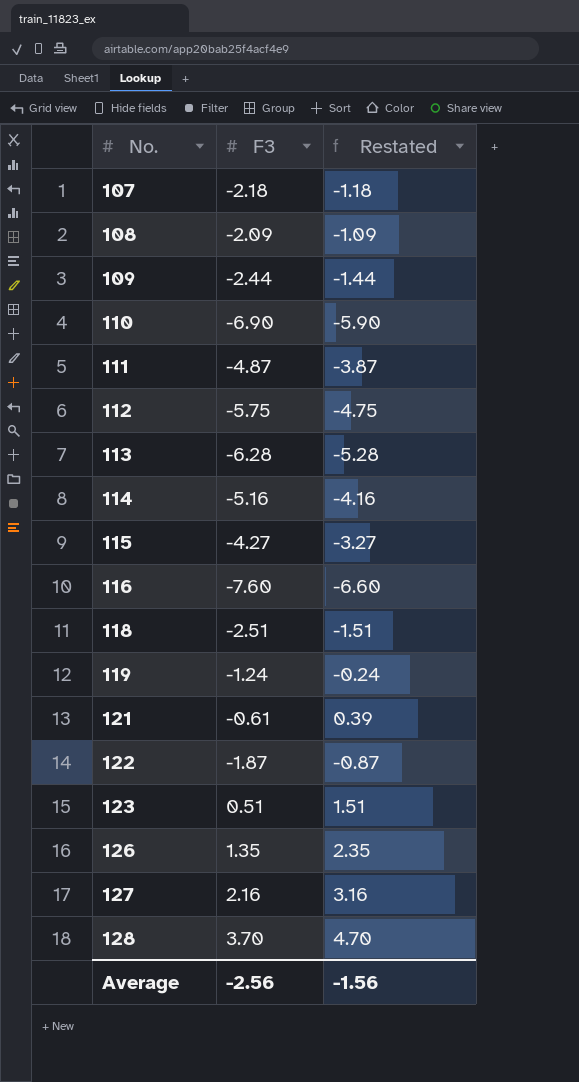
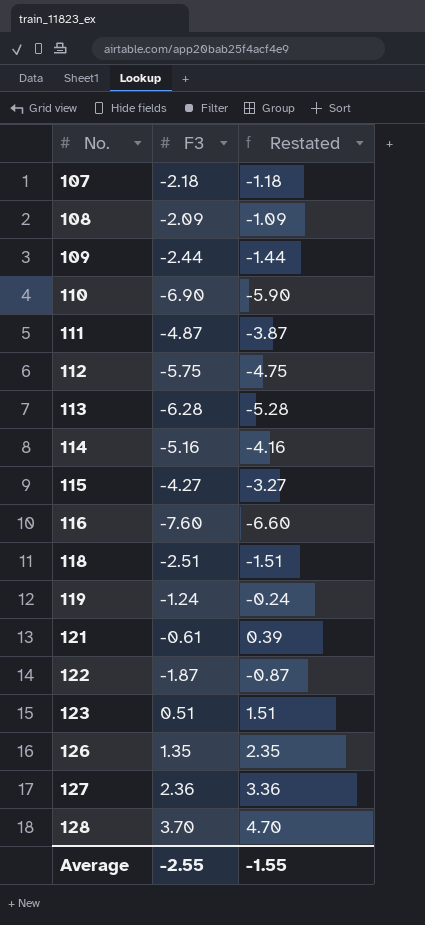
127 | F3: 2.16 -> 2.36
127 | Restated: 3.16 -> 3.36
Average | F3: -2.56 -> -2.55
Average | Restated: -1.56 -> -1.55

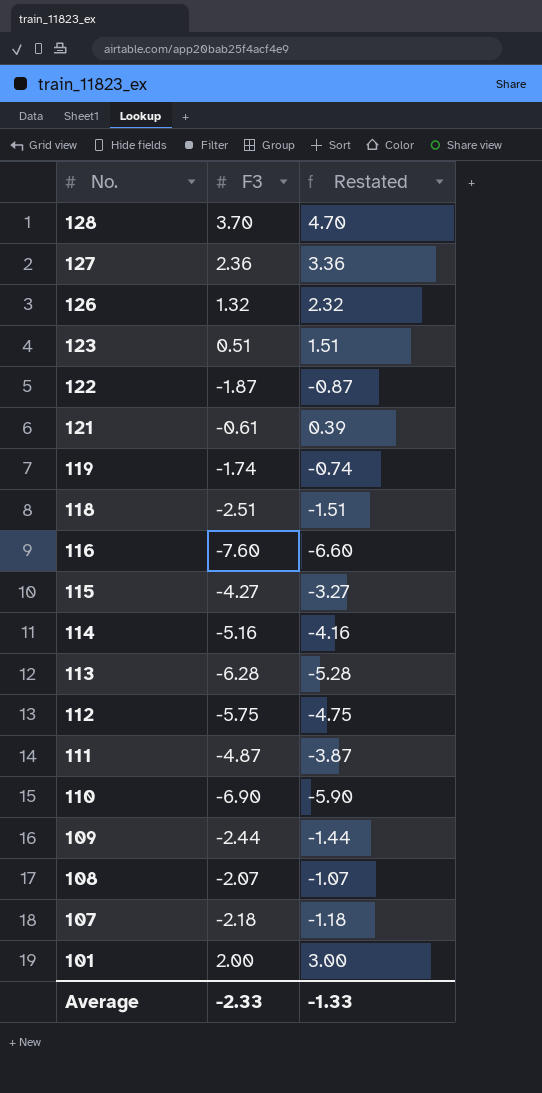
row order: No. ascending -> No. descending
126 | F3: 1.35 -> 1.32
126 | Restated: 2.35 -> 2.32
119 | F3: -1.24 -> -1.74
119 | Restated: -0.24 -> -0.74
108 | F3: -2.09 -> -2.07
108 | Restated: -1.09 -> -1.07
row 101: none -> 2.00 | 3.00
Average | F3: -2.55 -> -2.33
Average | Restated: -1.55 -> -1.33

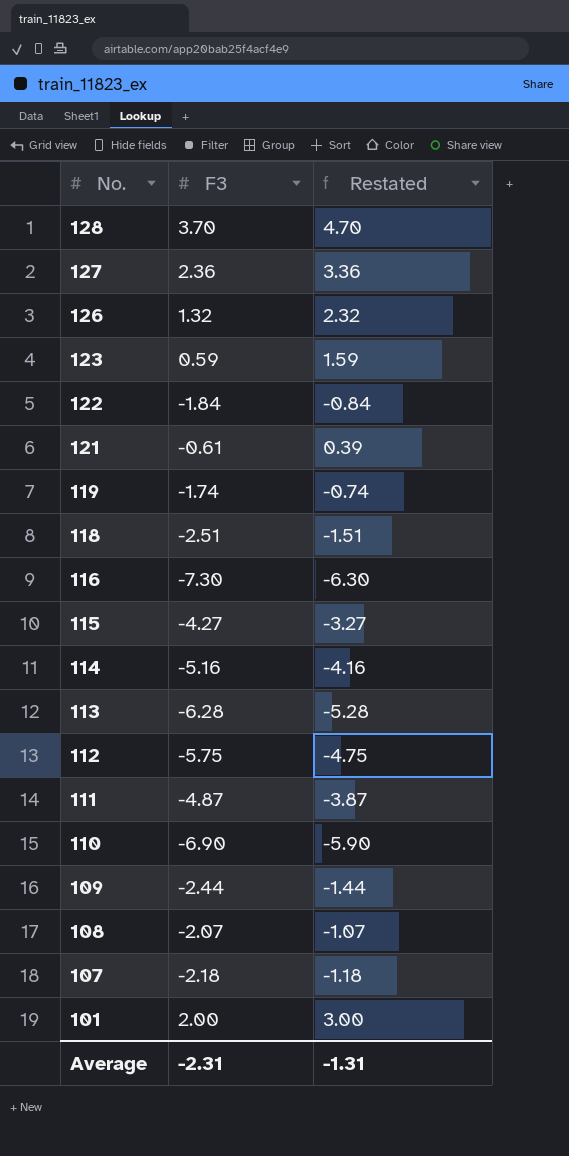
123 | F3: 0.51 -> 0.59
123 | Restated: 1.51 -> 1.59
122 | F3: -1.87 -> -1.84
122 | Restated: -0.87 -> -0.84
116 | F3: -7.60 -> -7.30
116 | Restated: -6.60 -> -6.30
Average | F3: -2.33 -> -2.31
Average | Restated: -1.33 -> -1.31

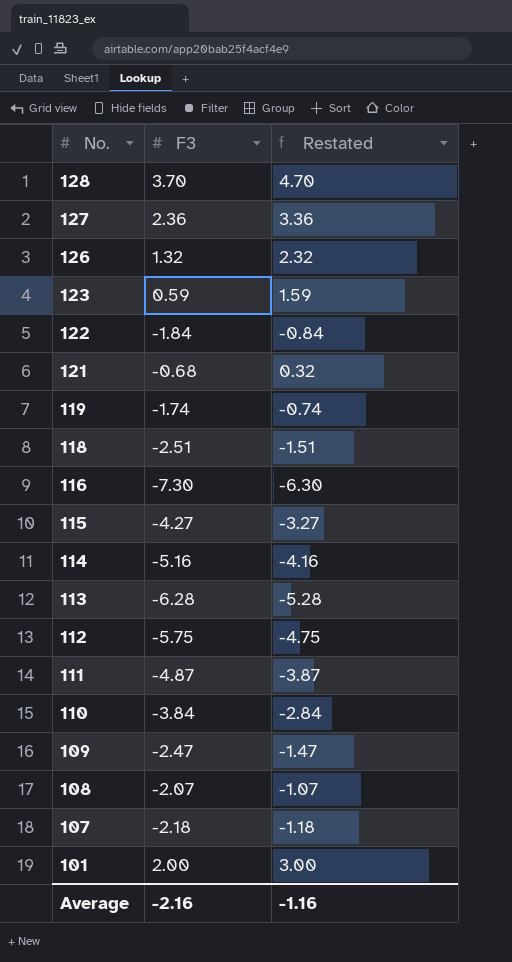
121 | F3: -0.61 -> -0.68
121 | Restated: 0.39 -> 0.32
110 | F3: -6.90 -> -3.84
110 | Restated: -5.90 -> -2.84
109 | F3: -2.44 -> -2.47
109 | Restated: -1.44 -> -1.47
Average | F3: -2.31 -> -2.16
Average | Restated: -1.31 -> -1.16

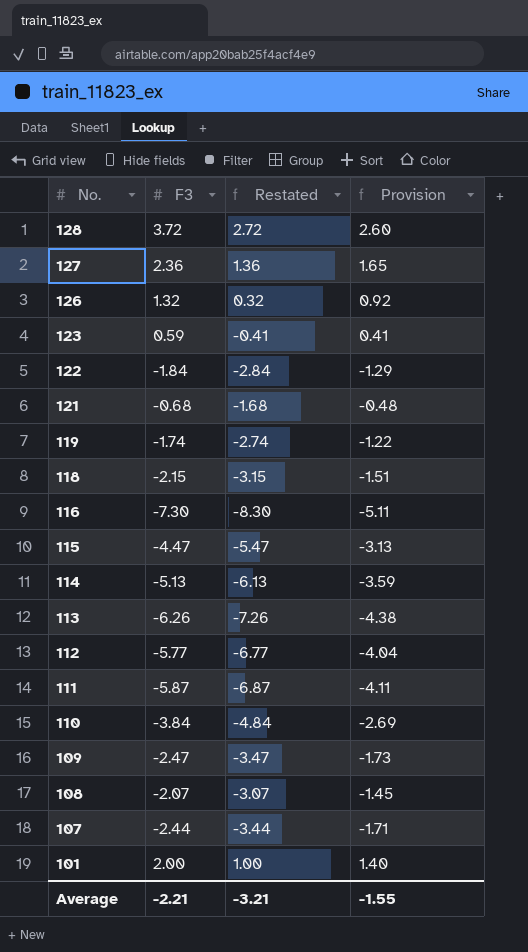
column Restated | formula: [F3] + 1 -> [F3] - 1
column Provision | formula: none -> [F3] * 0.7
128 | F3: 3.70 -> 3.72
118 | F3: -2.51 -> -2.15
115 | F3: -4.27 -> -4.47
114 | F3: -5.16 -> -5.13
113 | F3: -6.28 -> -6.26
112 | F3: -5.75 -> -5.77
111 | F3: -4.87 -> -5.87
107 | F3: -2.18 -> -2.44
Average | F3: -2.16 -> -2.21
Average | Restated: -1.16 -> -3.21

